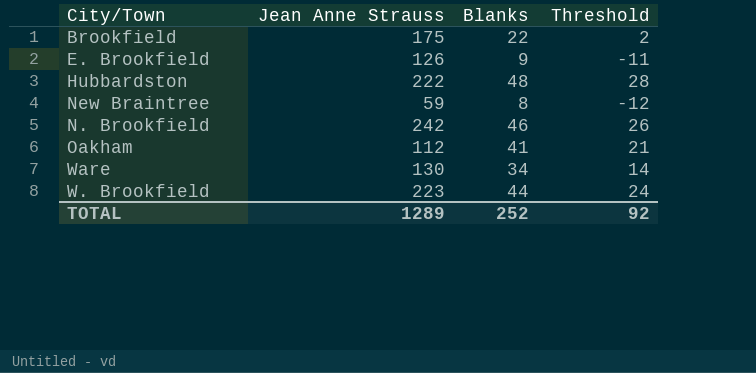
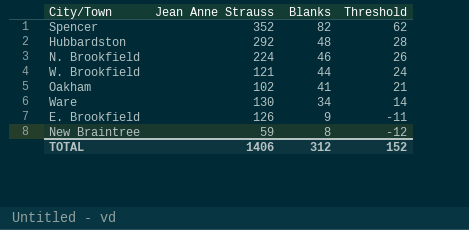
row order: none -> Blanks descending
row Brookfield: 175 | 22 | 2 -> none
row Spencer: none -> 352 | 82 | 62
Hubbardston | Jean Anne Strauss: 222 -> 292
N. Brookfield | Jean Anne Strauss: 242 -> 224
W. Brookfield | Jean Anne Strauss: 223 -> 121
Oakham | Jean Anne Strauss: 112 -> 102
TOTAL | Jean Anne Strauss: 1289 -> 1406
TOTAL | Blanks: 252 -> 312
TOTAL | Threshold: 92 -> 152

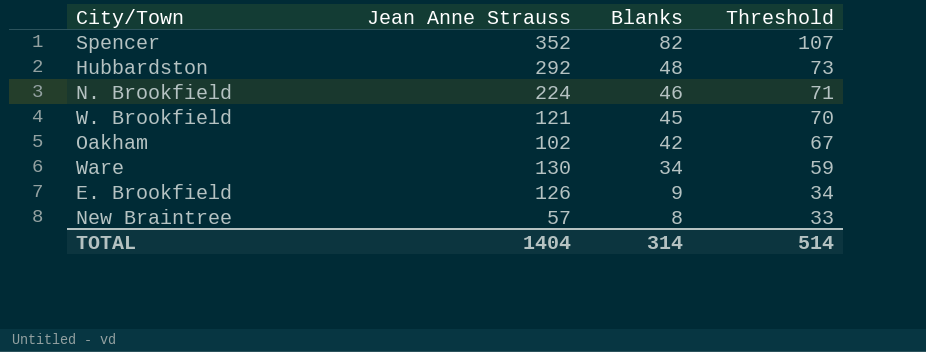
column Threshold | formula: [Blanks] - 20 -> [Blanks] + 25
W. Brookfield | Blanks: 44 -> 45
Oakham | Blanks: 41 -> 42
New Braintree | Jean Anne Strauss: 59 -> 57
TOTAL | Jean Anne Strauss: 1406 -> 1404
TOTAL | Blanks: 312 -> 314
TOTAL | Threshold: 152 -> 514

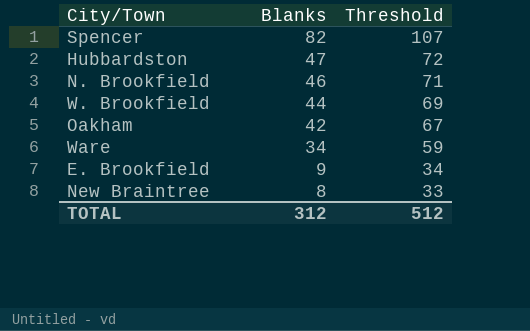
column Jean Anne Strauss | position: 2 -> none
Hubbardston | Blanks: 48 -> 47
Hubbardston | Threshold: 73 -> 72
W. Brookfield | Blanks: 45 -> 44
W. Brookfield | Threshold: 70 -> 69
TOTAL | Blanks: 314 -> 312
TOTAL | Threshold: 514 -> 512

